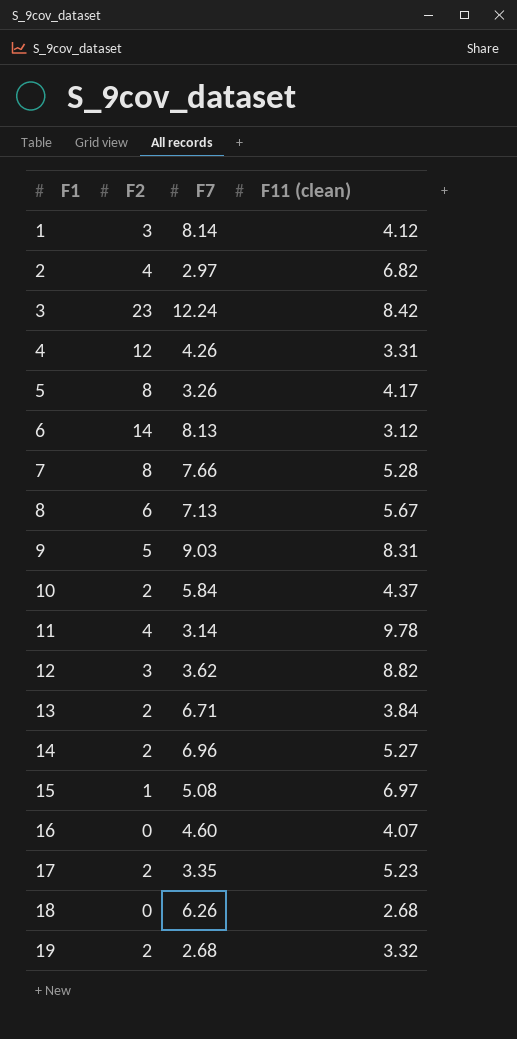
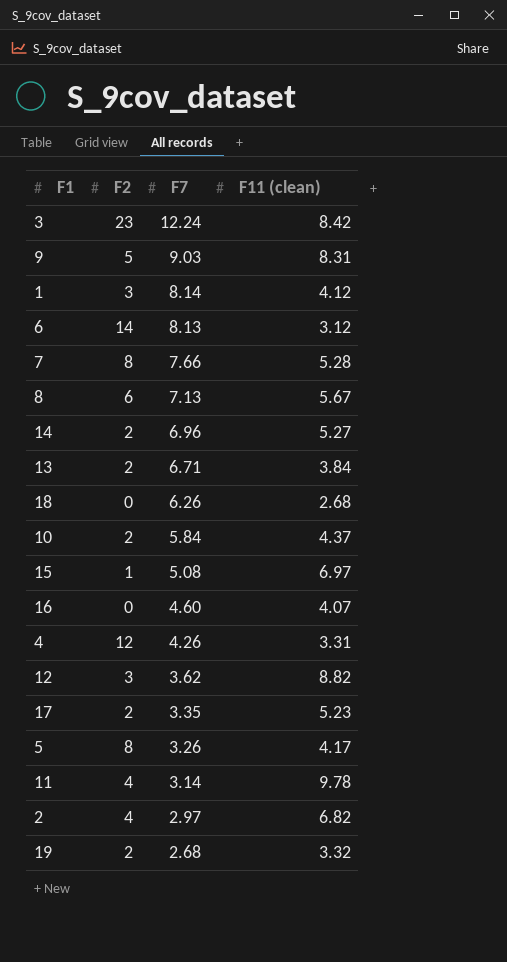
row order: F1 ascending -> F7 descending

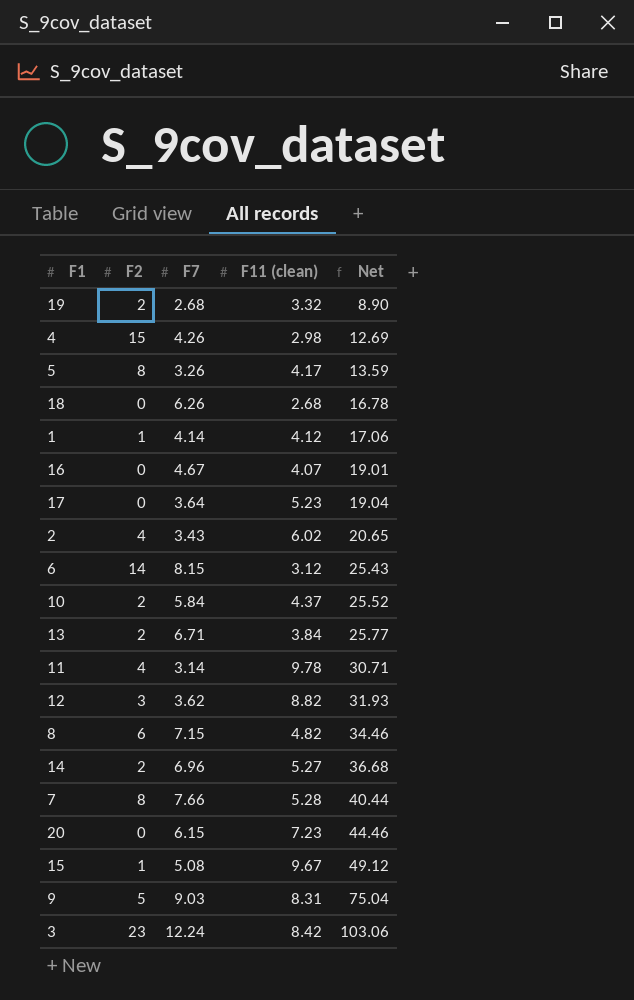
row order: F7 descending -> Net ascending
column Net | formula: none -> [F7] * [F11 (clean)]
4 | F2: 12 -> 15
4 | F11 (clean): 3.31 -> 2.98
1 | F2: 3 -> 1
1 | F7: 8.14 -> 4.14
16 | F7: 4.60 -> 4.67
17 | F2: 2 -> 0
17 | F7: 3.35 -> 3.64
2 | F7: 2.97 -> 3.43
2 | F11 (clean): 6.82 -> 6.02
6 | F7: 8.13 -> 8.15
8 | F7: 7.13 -> 7.15
8 | F11 (clean): 5.67 -> 4.82
row 20: none -> 0 | 6.15 | 7.23 | 44.46
15 | F11 (clean): 6.97 -> 9.67

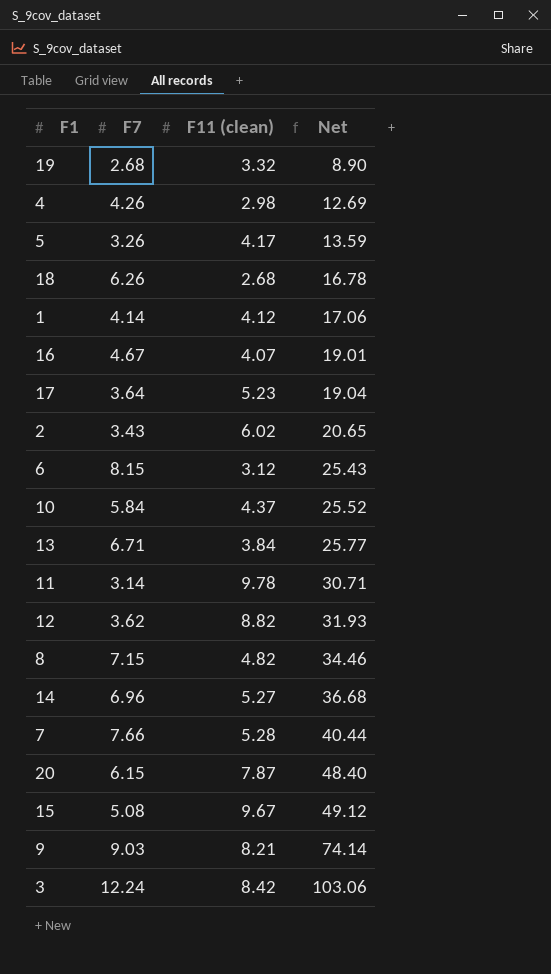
column F2 | position: 2 -> none
20 | F11 (clean): 7.23 -> 7.87
20 | Net: 44.46 -> 48.40
9 | F11 (clean): 8.31 -> 8.21
9 | Net: 75.04 -> 74.14

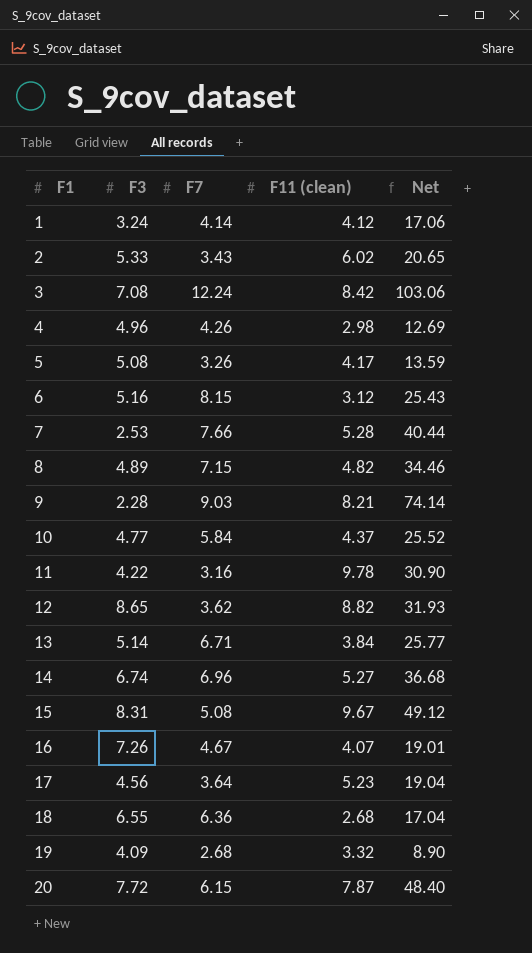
row order: Net ascending -> F1 ascending
column F3 | position: none -> 2
11 | F7: 3.14 -> 3.16
11 | Net: 30.71 -> 30.90
18 | F7: 6.26 -> 6.36
18 | Net: 16.78 -> 17.04

